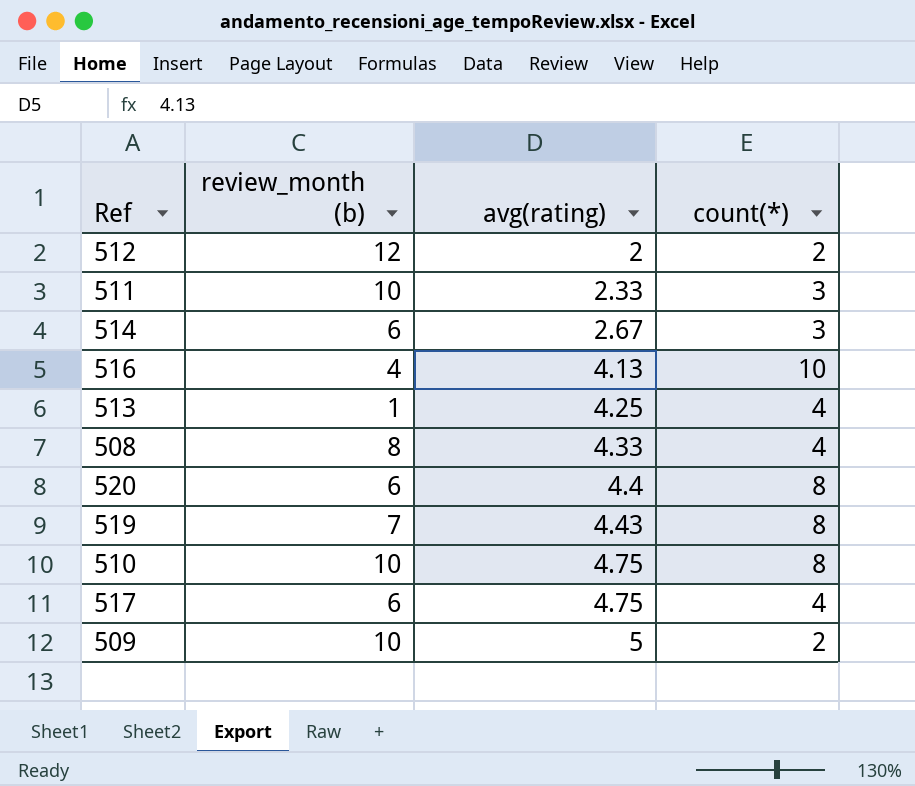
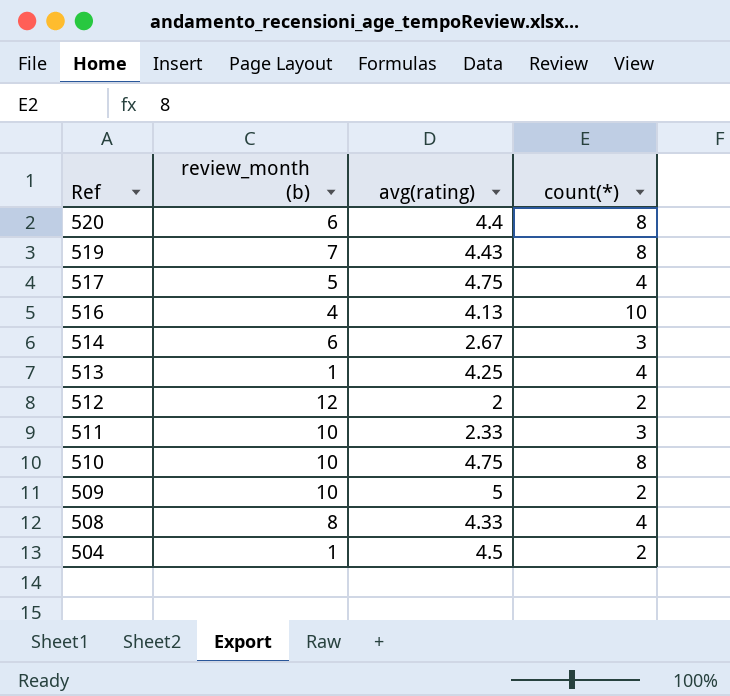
row order: avg(rating) ascending -> Ref descending
517 | review_month (b): 6 -> 5
row 504: none -> 1 | 4.5 | 2

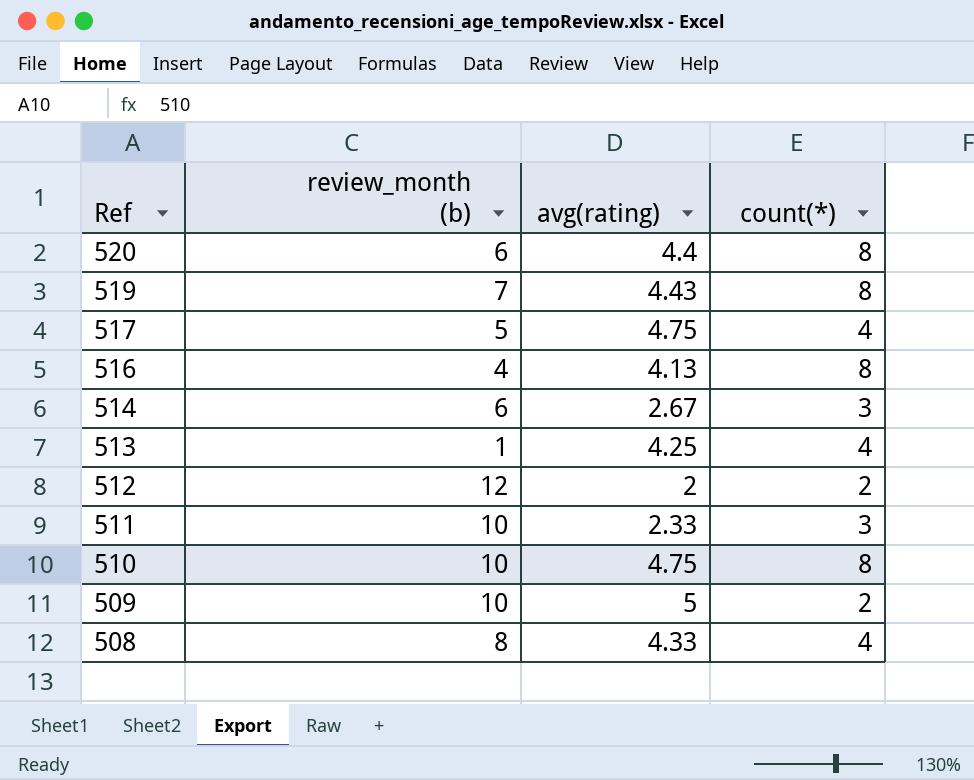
row 504: 1 | 4.5 | 2 -> none
516 | count(*): 10 -> 8

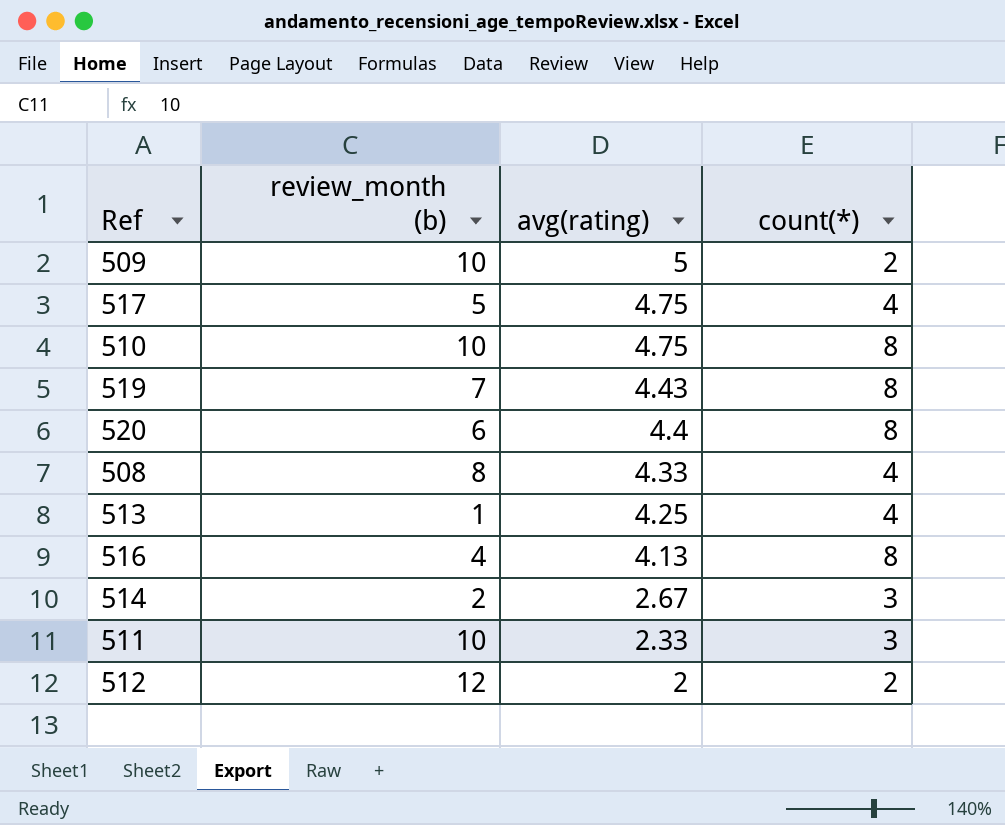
row order: Ref descending -> avg(rating) descending
514 | review_month (b): 6 -> 2

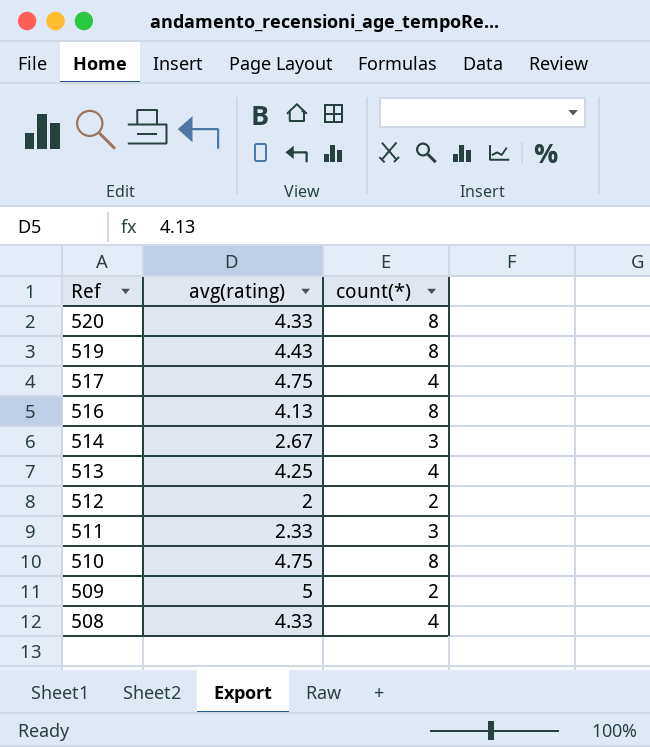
row order: avg(rating) descending -> Ref descending
column review_month (b) | position: 2 -> none
520 | avg(rating): 4.4 -> 4.33

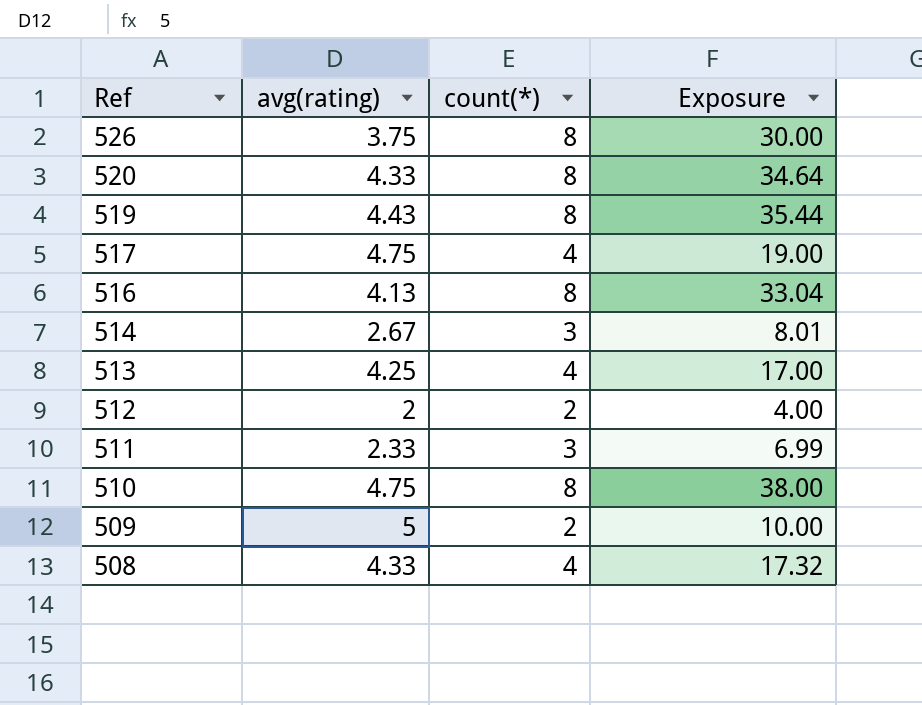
column Exposure | formula: none -> [avg(rating)] * [count(*)]
row 526: none -> 3.75 | 8 | 30.00

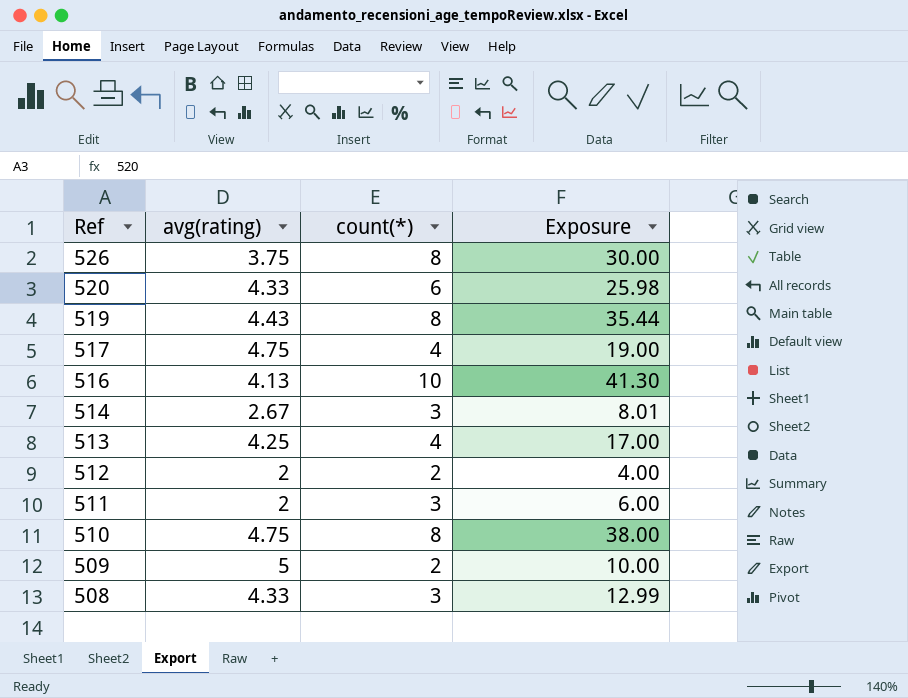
520 | count(*): 8 -> 6
520 | Exposure: 34.64 -> 25.98
516 | count(*): 8 -> 10
516 | Exposure: 33.04 -> 41.30
511 | avg(rating): 2.33 -> 2
511 | Exposure: 6.99 -> 6.00
508 | count(*): 4 -> 3
508 | Exposure: 17.32 -> 12.99

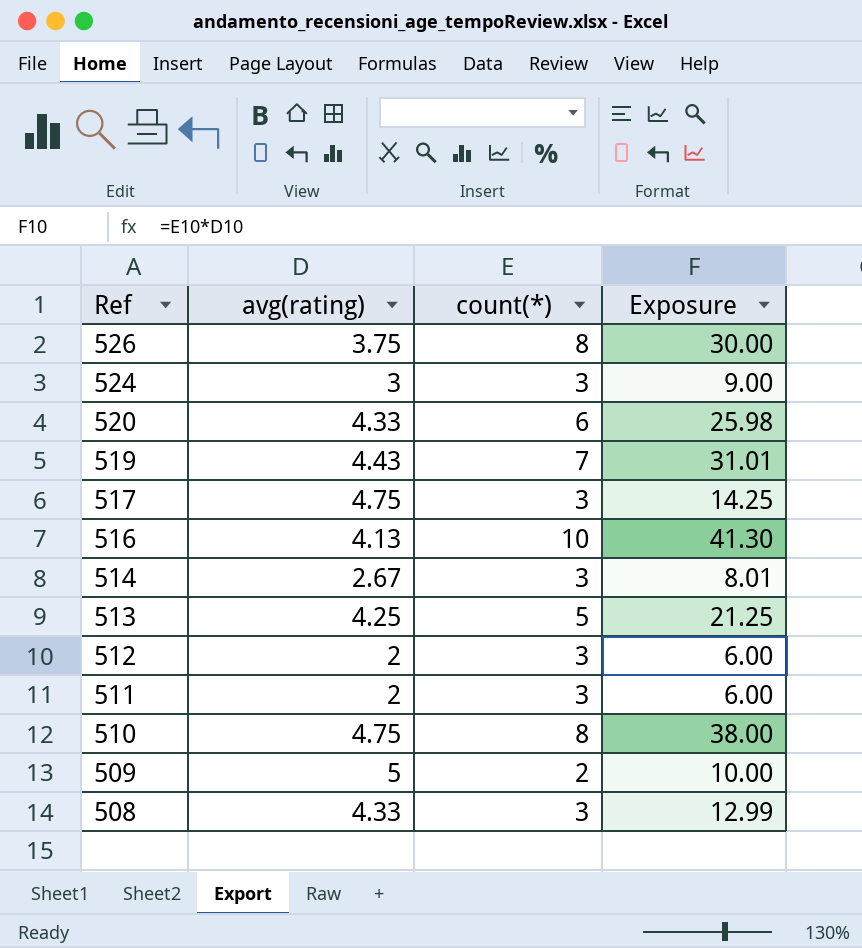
row 524: none -> 3 | 3 | 9.00
519 | count(*): 8 -> 7
519 | Exposure: 35.44 -> 31.01
517 | count(*): 4 -> 3
517 | Exposure: 19.00 -> 14.25
513 | count(*): 4 -> 5
513 | Exposure: 17.00 -> 21.25
512 | count(*): 2 -> 3
512 | Exposure: 4.00 -> 6.00

